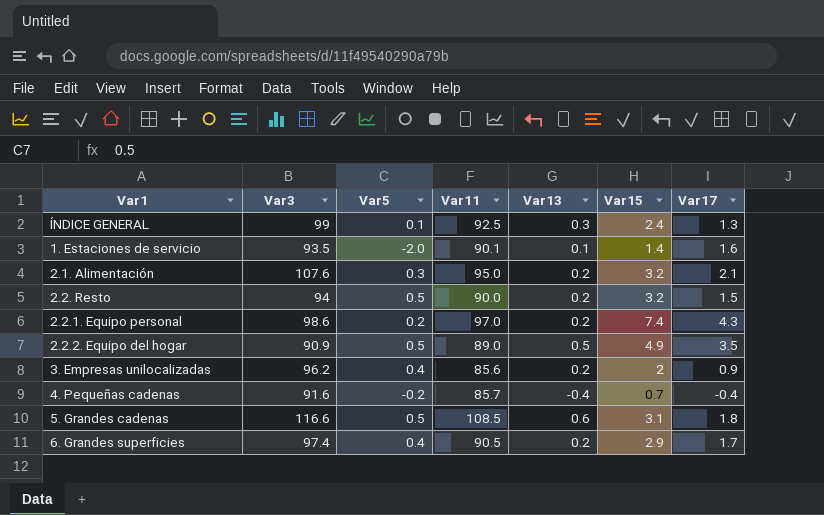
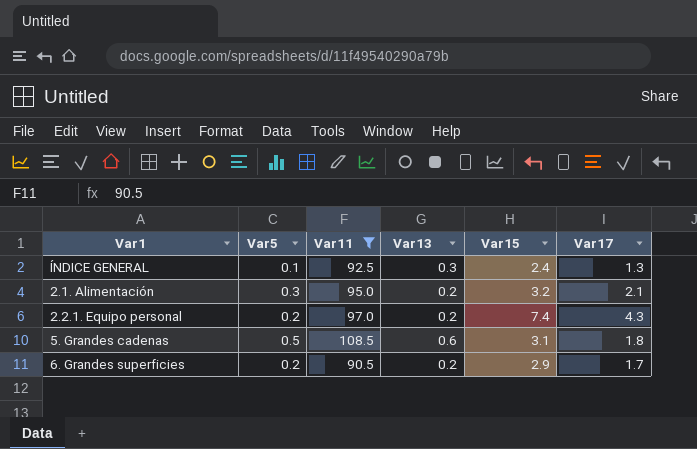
filter: none -> Var11 >= 90.5
column Var3 | position: 2 -> none
6. Grandes superficies | Var5: 0.4 -> 0.2

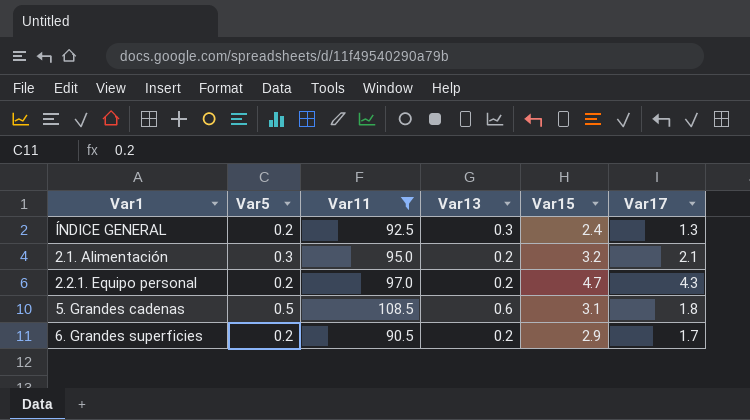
ÍNDICE GENERAL | Var5: 0.1 -> 0.2
2.2.1. Equipo personal | Var15: 7.4 -> 4.7

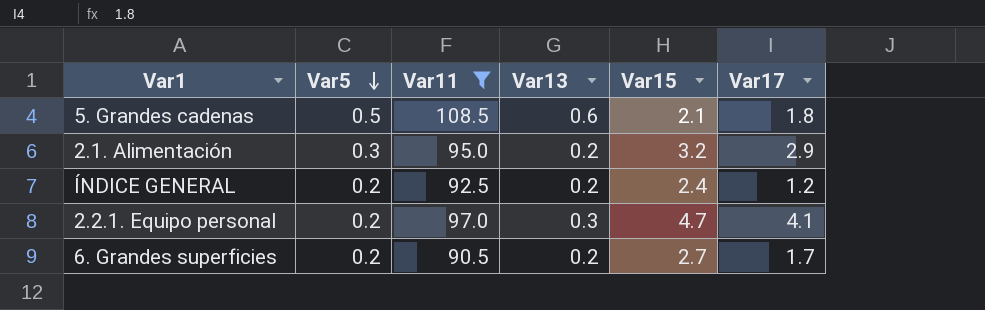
row order: none -> Var5 descending
5. Grandes cadenas | Var15: 3.1 -> 2.1
2.1. Alimentación | Var17: 2.1 -> 2.9
ÍNDICE GENERAL | Var13: 0.3 -> 0.2
ÍNDICE GENERAL | Var17: 1.3 -> 1.2
2.2.1. Equipo personal | Var13: 0.2 -> 0.3
2.2.1. Equipo personal | Var17: 4.3 -> 4.1
6. Grandes superficies | Var15: 2.9 -> 2.7

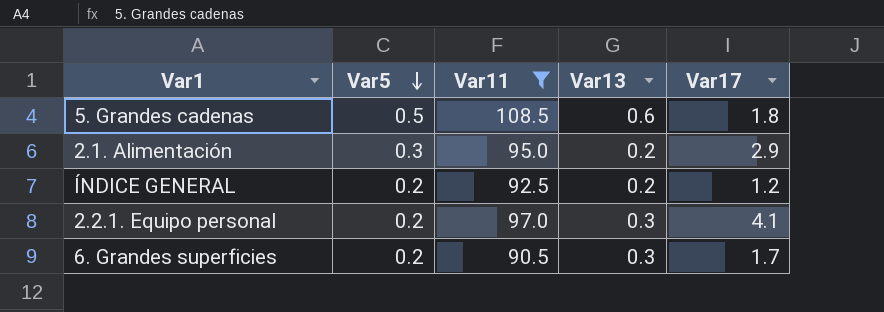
column Var15 | position: 5 -> none
6. Grandes superficies | Var13: 0.2 -> 0.3

